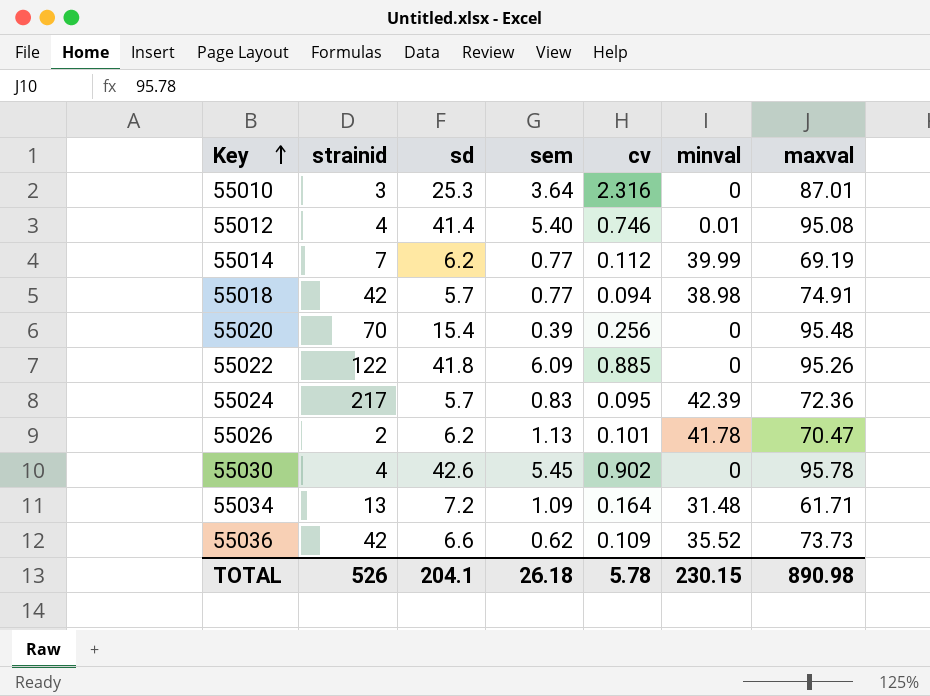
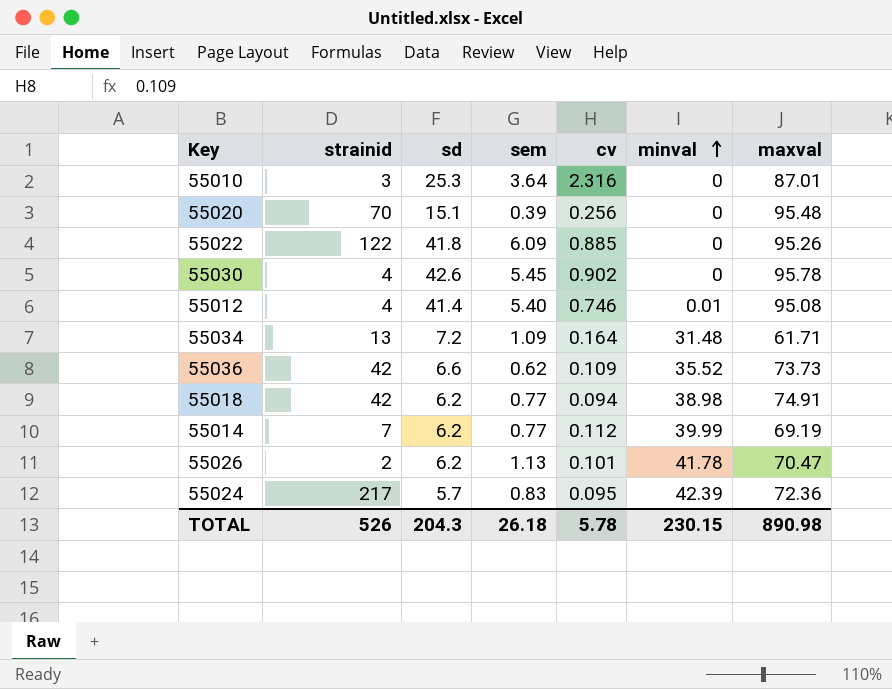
row order: Key ascending -> minval ascending
55020 | sd: 15.4 -> 15.1
55018 | sd: 5.7 -> 6.2
TOTAL | sd: 204.1 -> 204.3

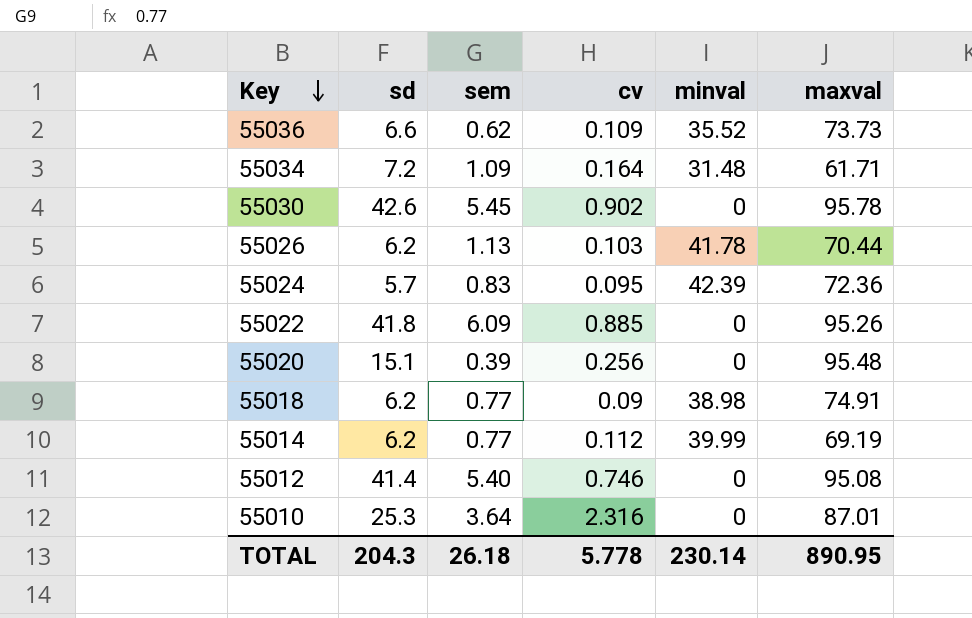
row order: minval ascending -> Key descending
column strainid | position: 2 -> none
55026 | cv: 0.101 -> 0.103
55026 | maxval: 70.47 -> 70.44
55018 | cv: 0.094 -> 0.09
55012 | minval: 0.01 -> 0
TOTAL | cv: 5.78 -> 5.778
TOTAL | minval: 230.15 -> 230.14
TOTAL | maxval: 890.98 -> 890.95

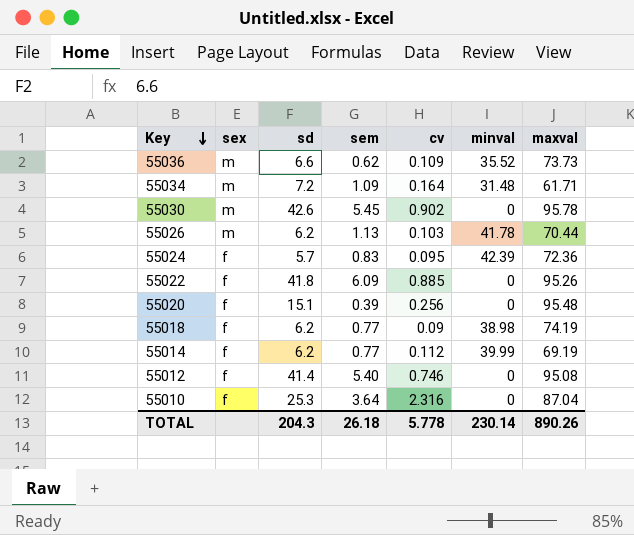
column sex | position: none -> 2
55018 | maxval: 74.91 -> 74.19
55010 | maxval: 87.01 -> 87.04
TOTAL | maxval: 890.95 -> 890.26

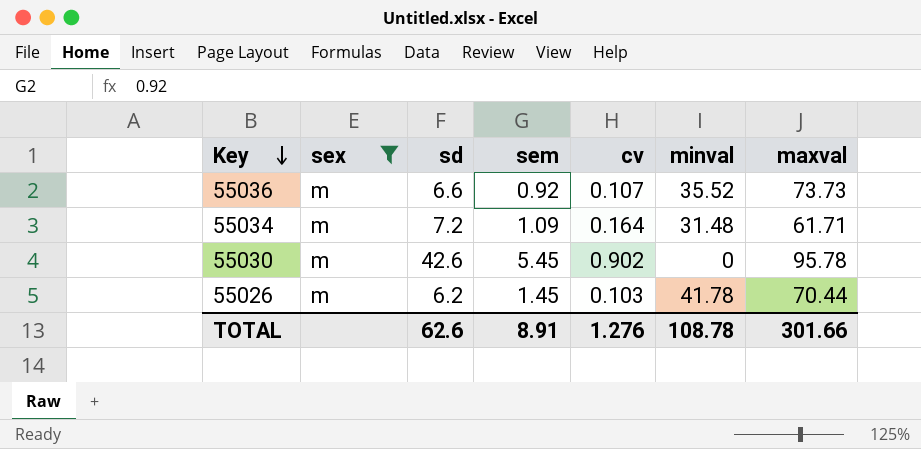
filter: none -> sex = m
55036 | sem: 0.62 -> 0.92
55036 | cv: 0.109 -> 0.107
55026 | sem: 1.13 -> 1.45
TOTAL | sd: 204.3 -> 62.6
TOTAL | sem: 26.18 -> 8.91
TOTAL | cv: 5.778 -> 1.276
TOTAL | minval: 230.14 -> 108.78
TOTAL | maxval: 890.26 -> 301.66

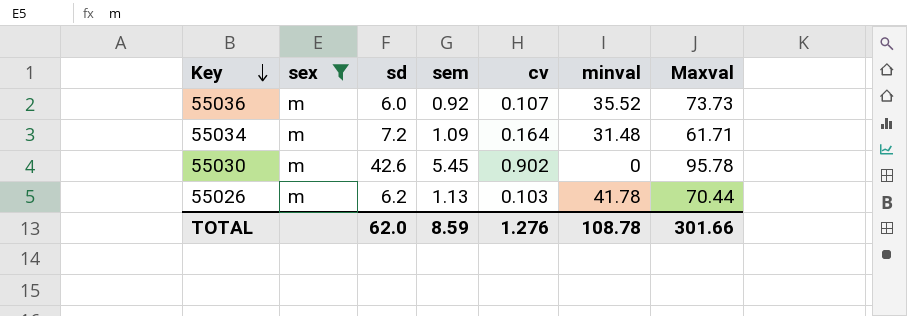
column name: maxval -> Maxval
55036 | sd: 6.6 -> 6.0
55026 | sem: 1.45 -> 1.13
TOTAL | sd: 62.6 -> 62.0
TOTAL | sem: 8.91 -> 8.59

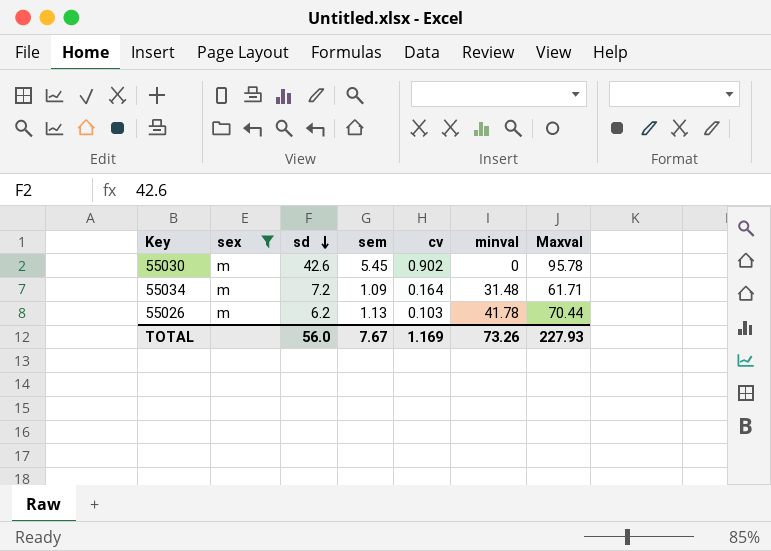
row order: Key descending -> sd descending
row 55036: m | 6.0 | 0.92 | 0.107 | 35.52 | 73.73 -> none
TOTAL | sd: 62.0 -> 56.0
TOTAL | sem: 8.59 -> 7.67
TOTAL | cv: 1.276 -> 1.169
TOTAL | minval: 108.78 -> 73.26
TOTAL | Maxval: 301.66 -> 227.93

